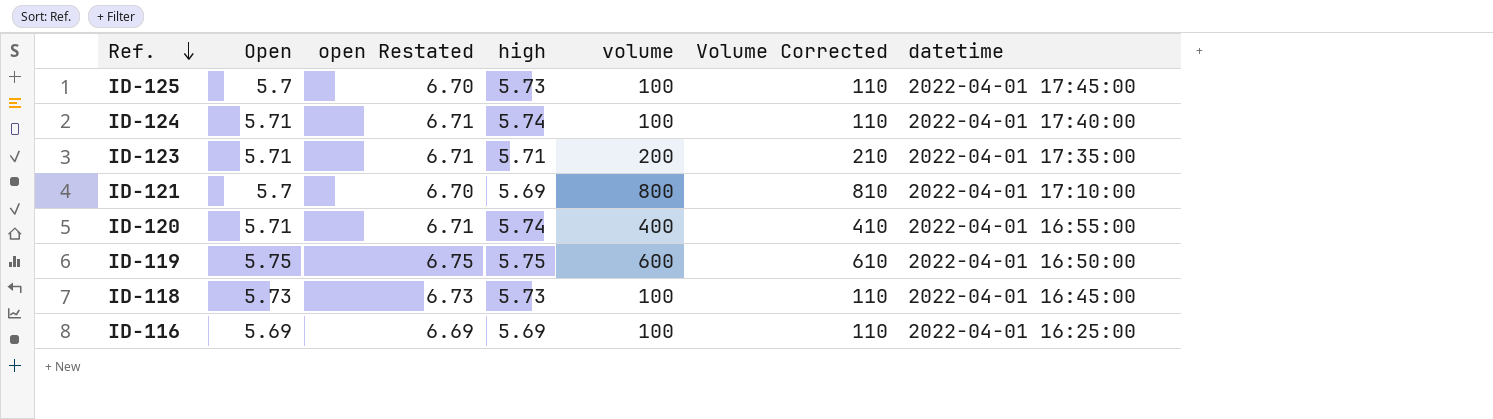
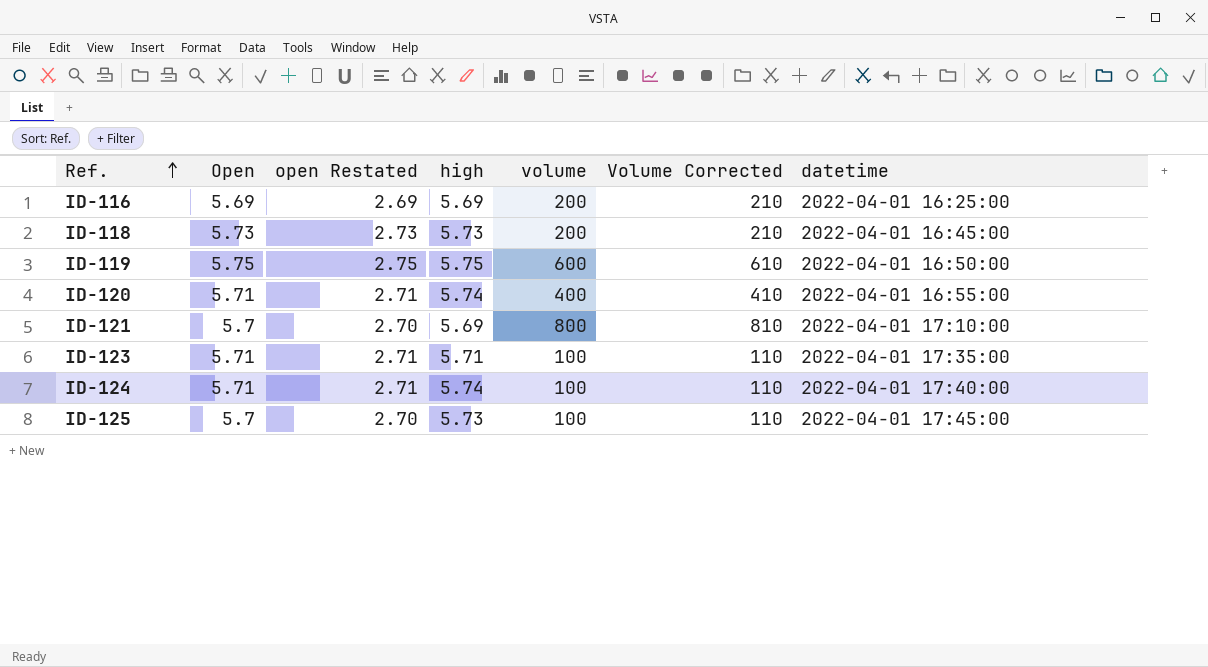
row order: Ref. descending -> Ref. ascending
column open Restated | formula: [Open] + 1 -> [Open] - 3
ID-116 | volume: 100 -> 200
ID-116 | Volume Corrected: 110 -> 210
ID-118 | volume: 100 -> 200
ID-118 | Volume Corrected: 110 -> 210
ID-123 | volume: 200 -> 100
ID-123 | Volume Corrected: 210 -> 110

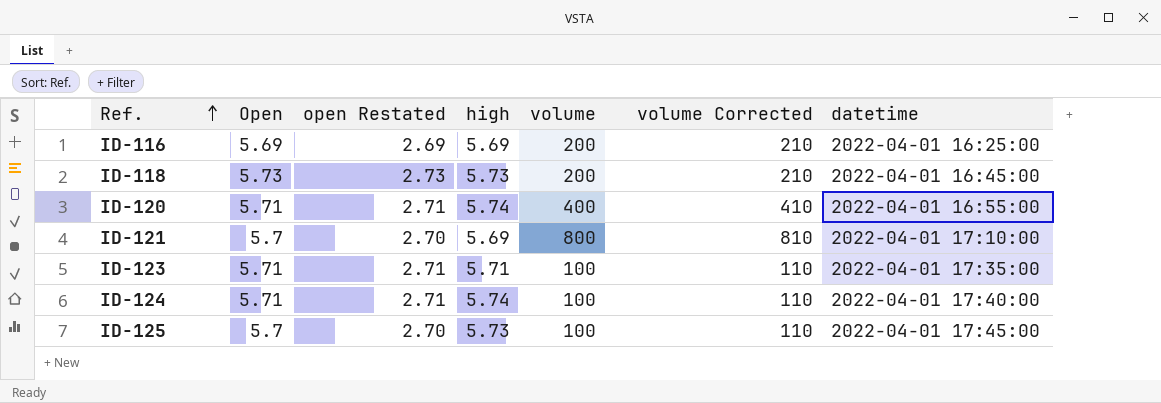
column name: Volume Corrected -> volume Corrected
row ID-119: 5.75 | 2.75 | 5.75 | 600 | 610 | 2022-04-01 16:50:00 -> none

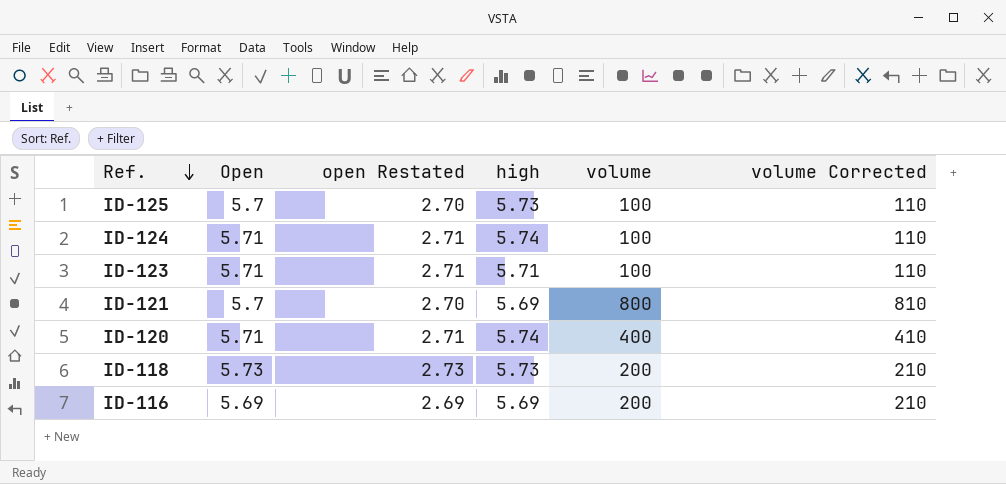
row order: Ref. ascending -> Ref. descending
column datetime | position: 7 -> none

